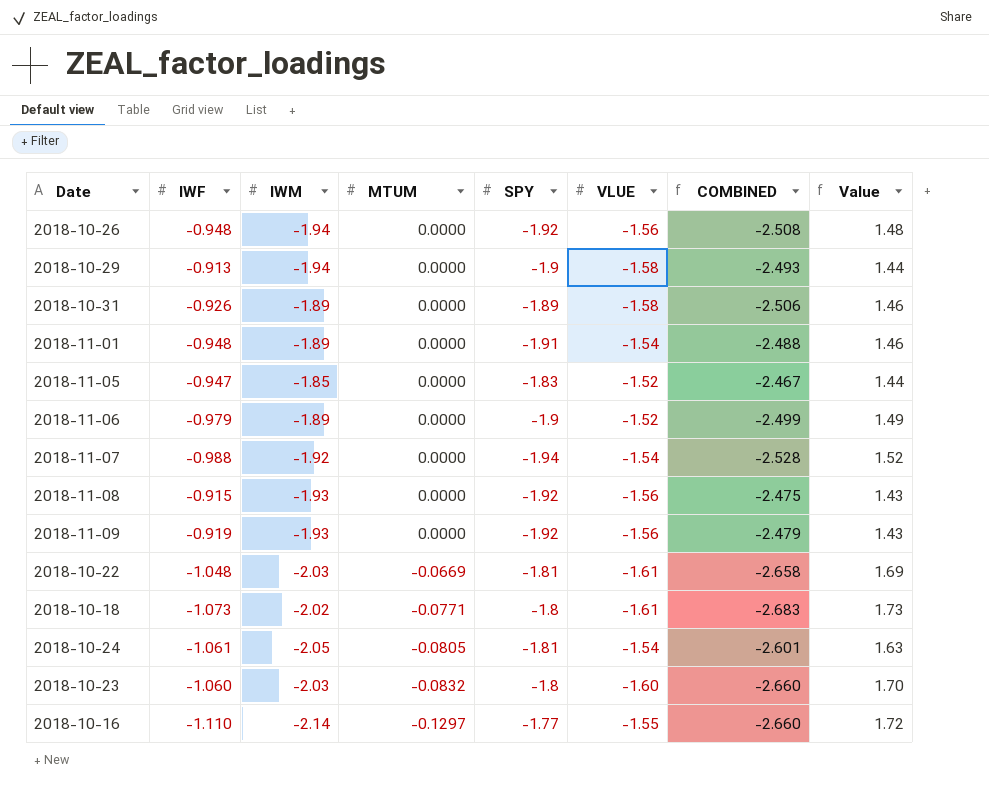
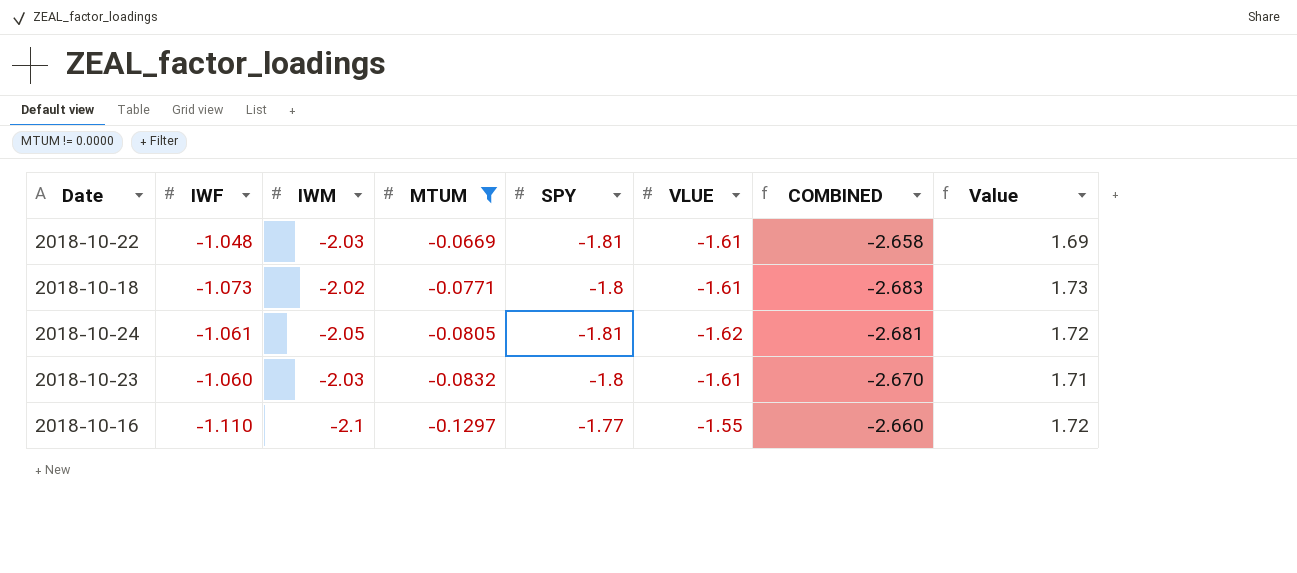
filter: none -> MTUM != 0.0000
2018-10-24 | VLUE: -1.54 -> -1.62
2018-10-24 | COMBINED: -2.601 -> -2.681
2018-10-24 | Value: 1.63 -> 1.72
2018-10-23 | VLUE: -1.60 -> -1.61
2018-10-23 | COMBINED: -2.660 -> -2.670
2018-10-23 | Value: 1.70 -> 1.71
2018-10-16 | IWM: -2.14 -> -2.1

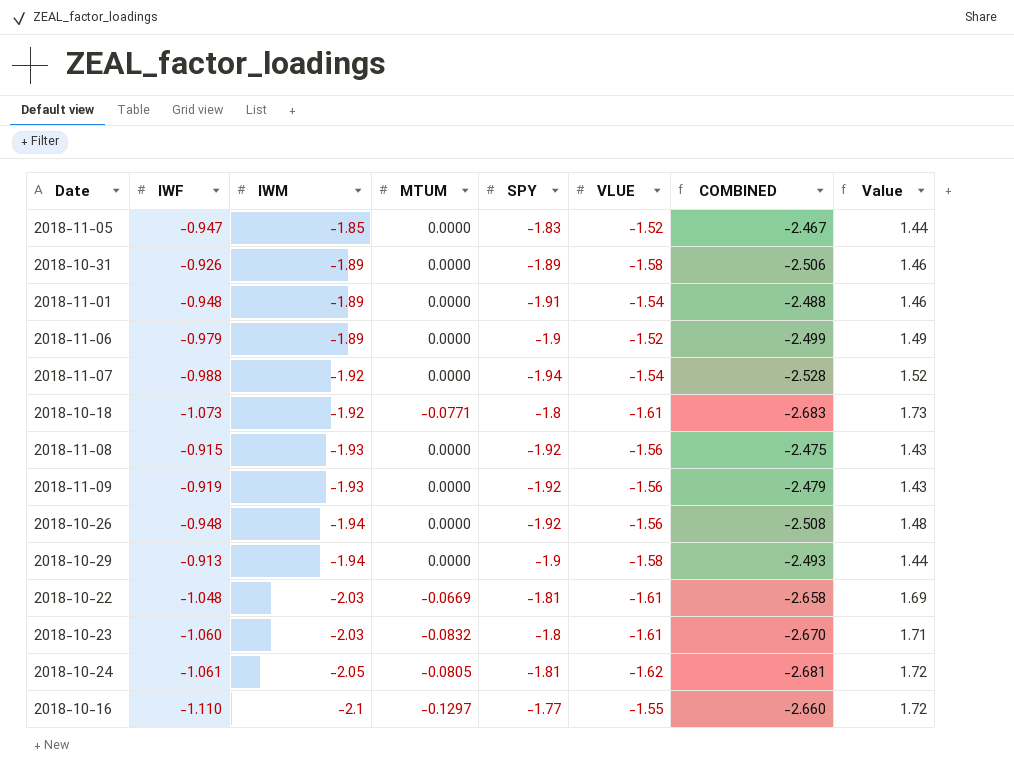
filter: MTUM != 0.0000 -> none
row order: MTUM descending -> IWM descending
2018-10-18 | IWM: -2.02 -> -1.92

